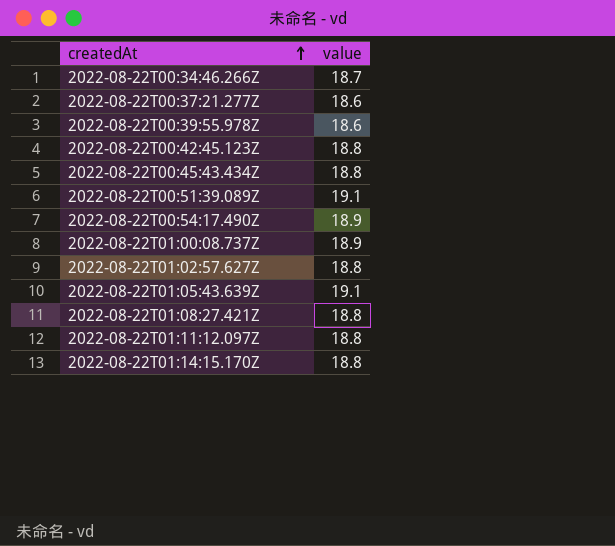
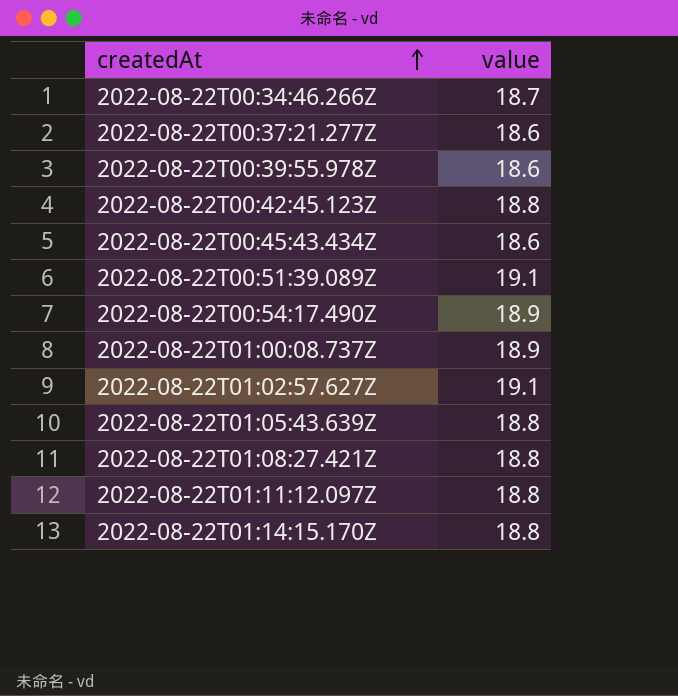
2022-08-22T00:45:43.434Z | value: 18.8 -> 18.6
2022-08-22T01:02:57.627Z | value: 18.8 -> 19.1
2022-08-22T01:05:43.639Z | value: 19.1 -> 18.8

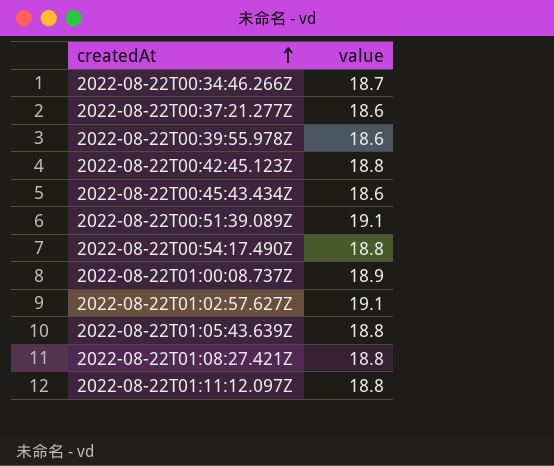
row 2022-08-22T01:14:15.170Z: 18.8 -> none
2022-08-22T00:54:17.490Z | value: 18.9 -> 18.8

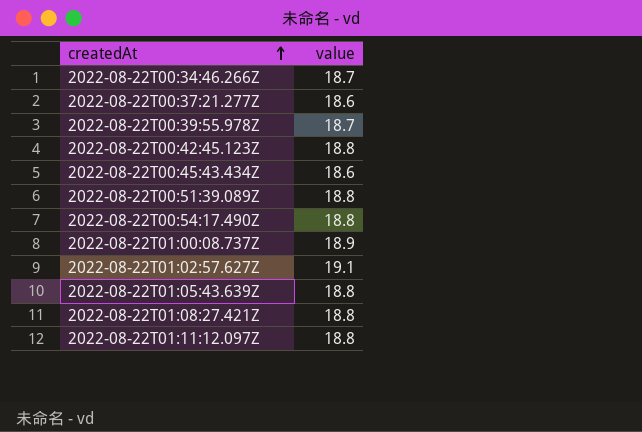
2022-08-22T00:39:55.978Z | value: 18.6 -> 18.7
2022-08-22T00:51:39.089Z | value: 19.1 -> 18.8

